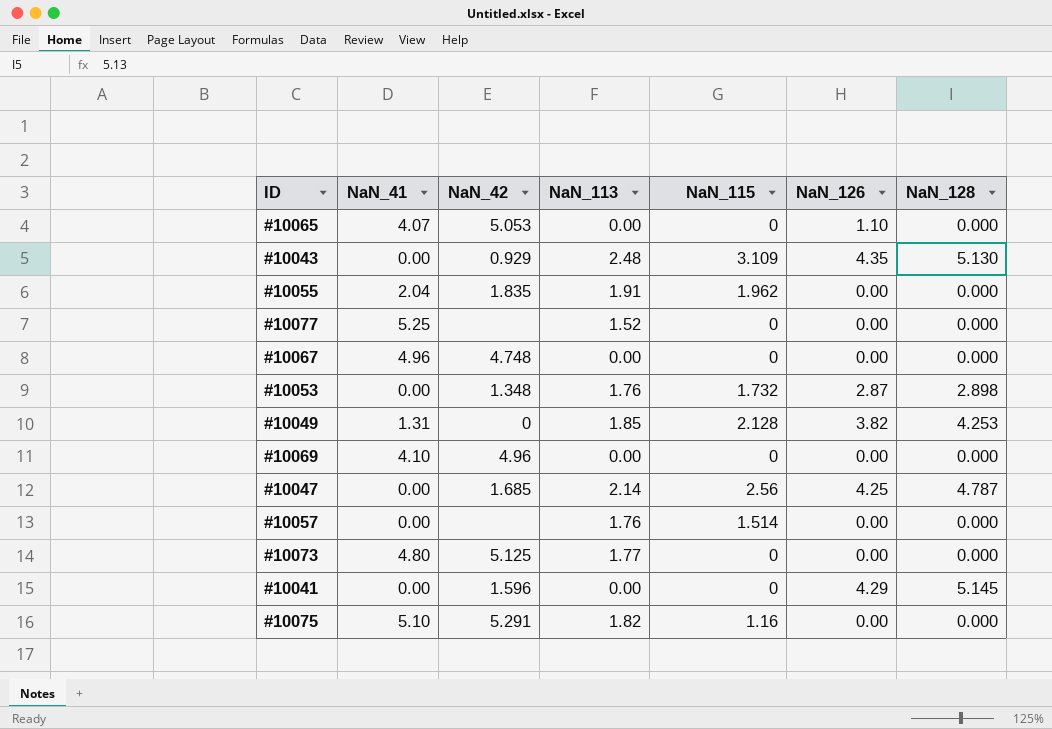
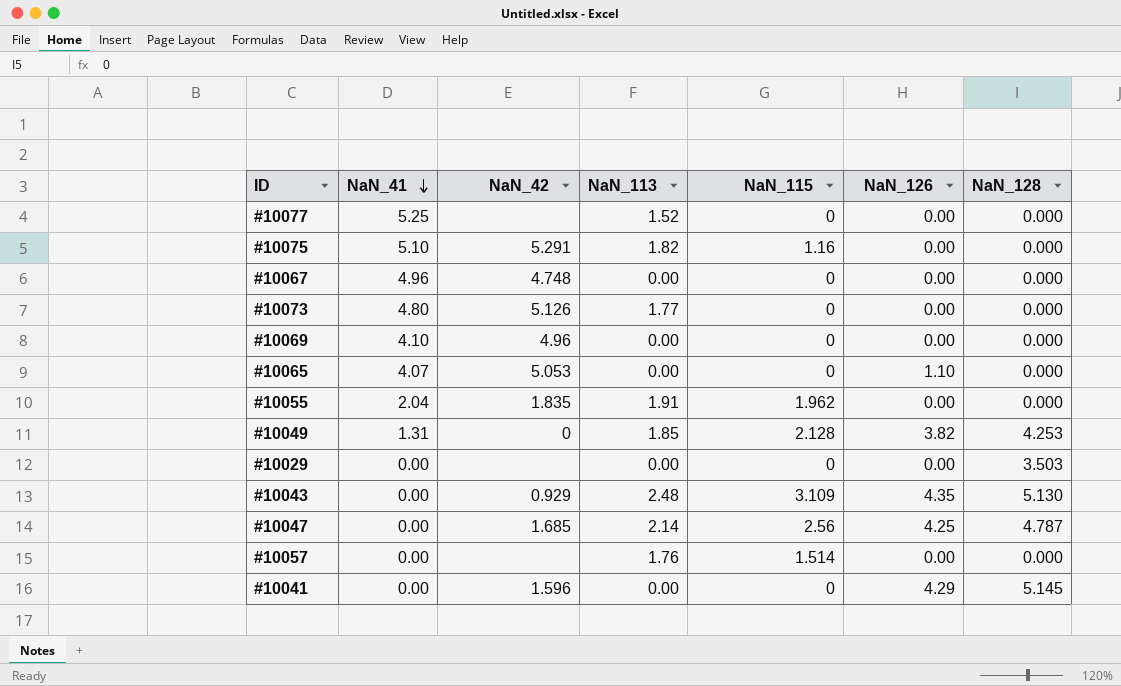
row order: none -> NaN_41 descending
row #10053: 0.00 | 1.348 | 1.76 | 1.732 | 2.87 | 2.898 -> none
#10073 | NaN_42: 5.125 -> 5.126
row #10029: none -> 0.00 | none | 0.00 | 0 | 0.00 | 3.503

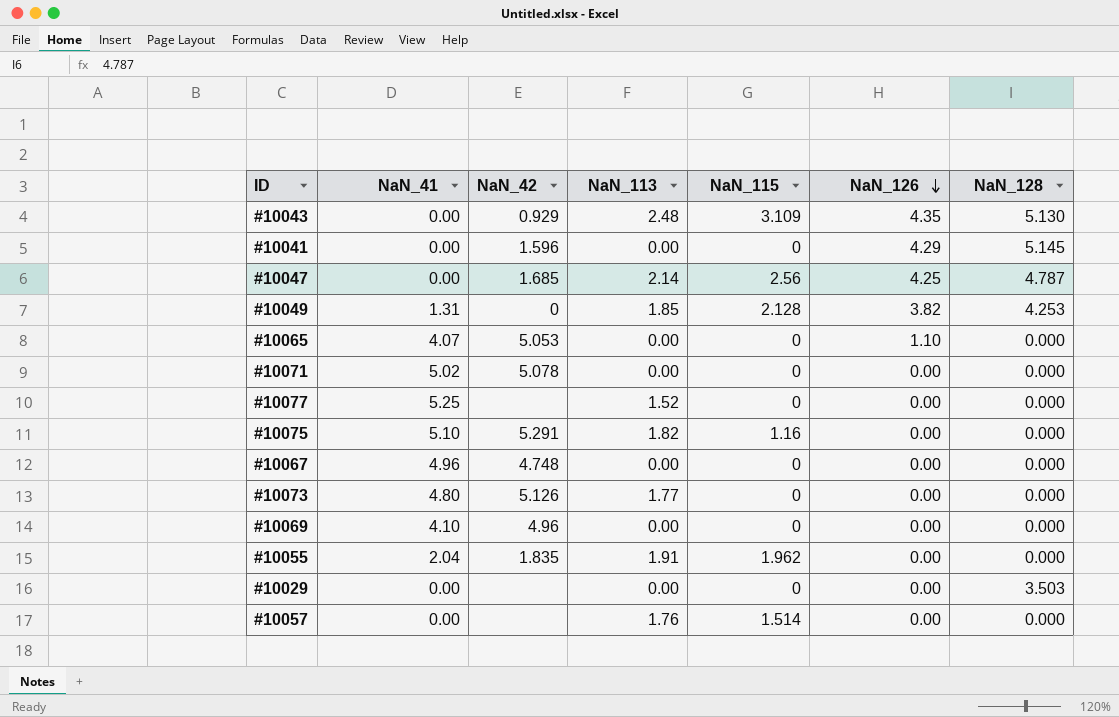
row order: NaN_41 descending -> NaN_126 descending
row #10071: none -> 5.02 | 5.078 | 0.00 | 0 | 0.00 | 0.000

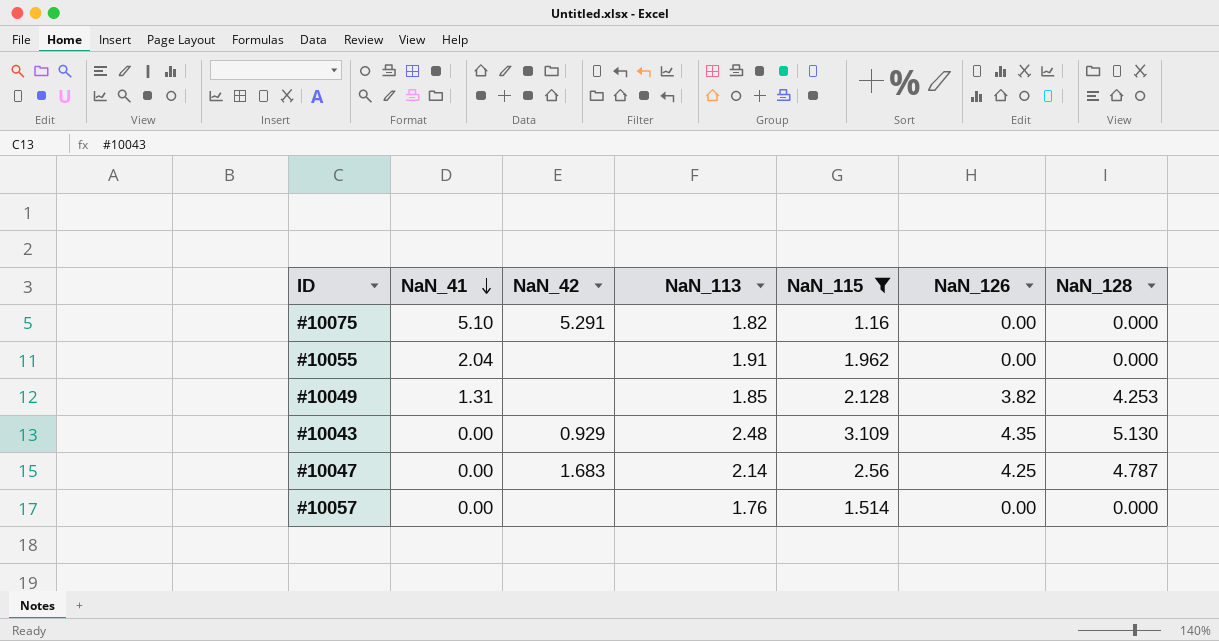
filter: none -> NaN_115 != 0
row order: NaN_126 descending -> NaN_41 descending
#10055 | NaN_42: 1.835 -> none
#10049 | NaN_42: 0 -> none
#10047 | NaN_42: 1.685 -> 1.683

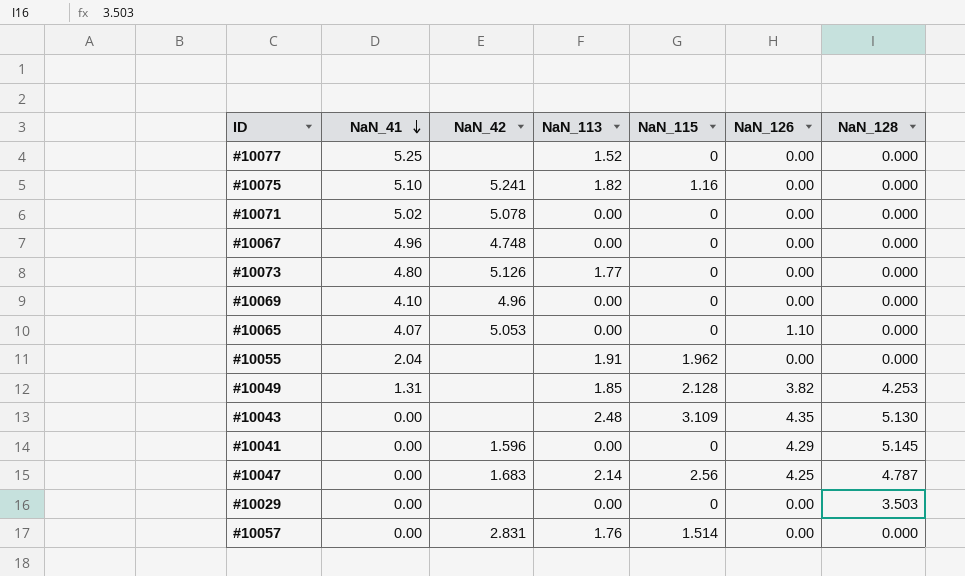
filter: NaN_115 != 0 -> none
#10075 | NaN_42: 5.291 -> 5.241
#10043 | NaN_42: 0.929 -> none
#10057 | NaN_42: none -> 2.831

